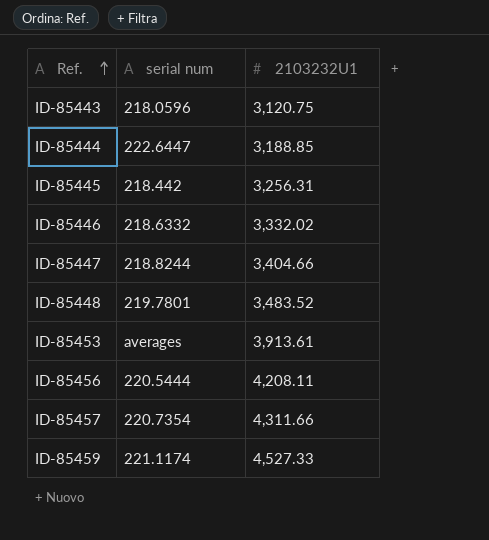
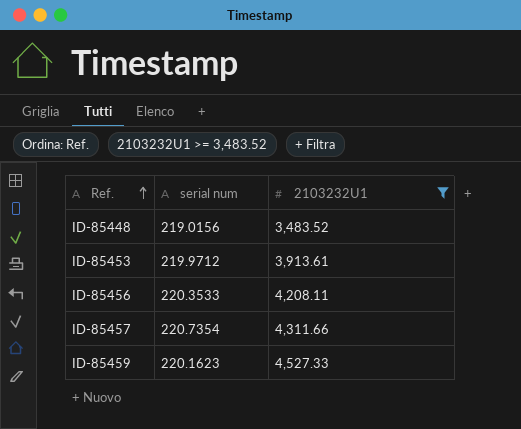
filter: none -> 2103232U1 >= 3,483.52
ID-85448 | serial num: 219.7801 -> 219.0156
ID-85453 | serial num: averages -> 219.9712
ID-85456 | serial num: 220.5444 -> 220.3533
ID-85459 | serial num: 221.1174 -> 220.1623

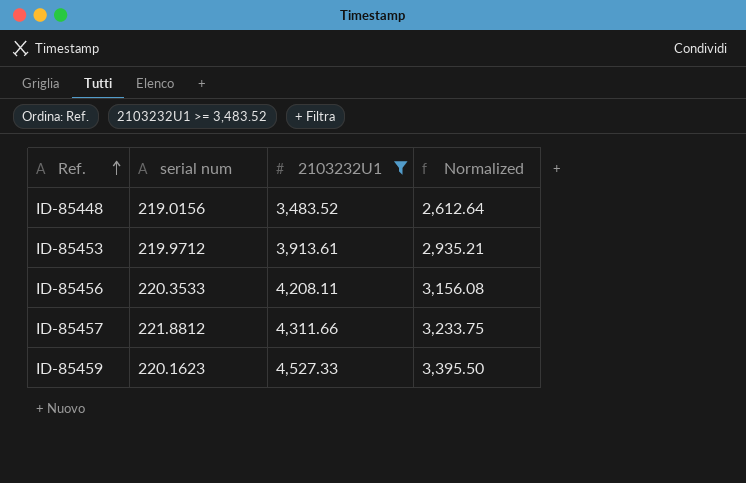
column Normalized | formula: none -> [2103232U1] * 0.75
ID-85457 | serial num: 220.7354 -> 221.8812

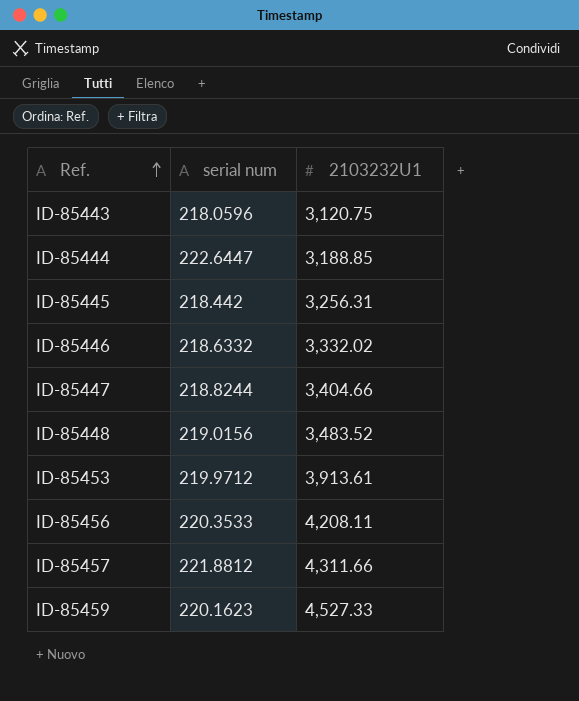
filter: 2103232U1 >= 3,483.52 -> none
column Normalized | formula: [2103232U1] * 0.75 -> none

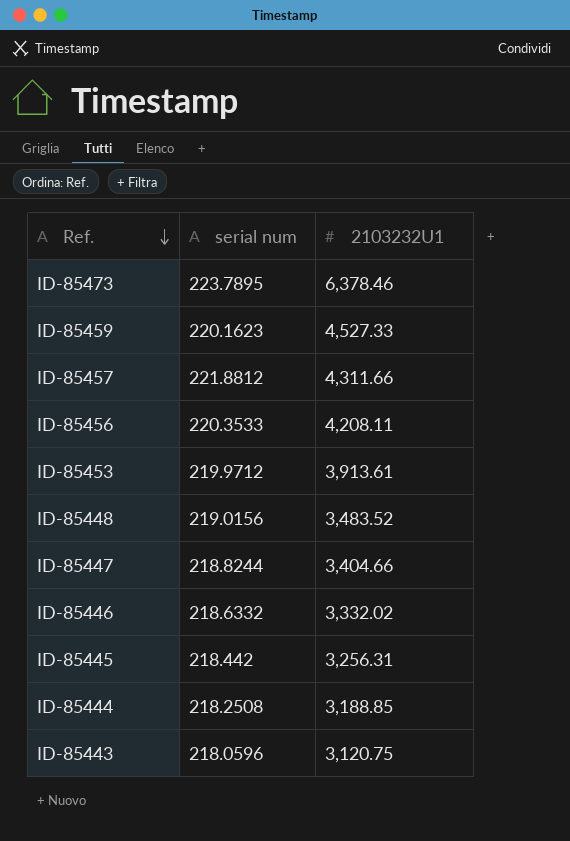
row order: Ref. ascending -> Ref. descending
row ID-85473: none -> 223.7895 | 6,378.46
ID-85444 | serial num: 222.6447 -> 218.2508

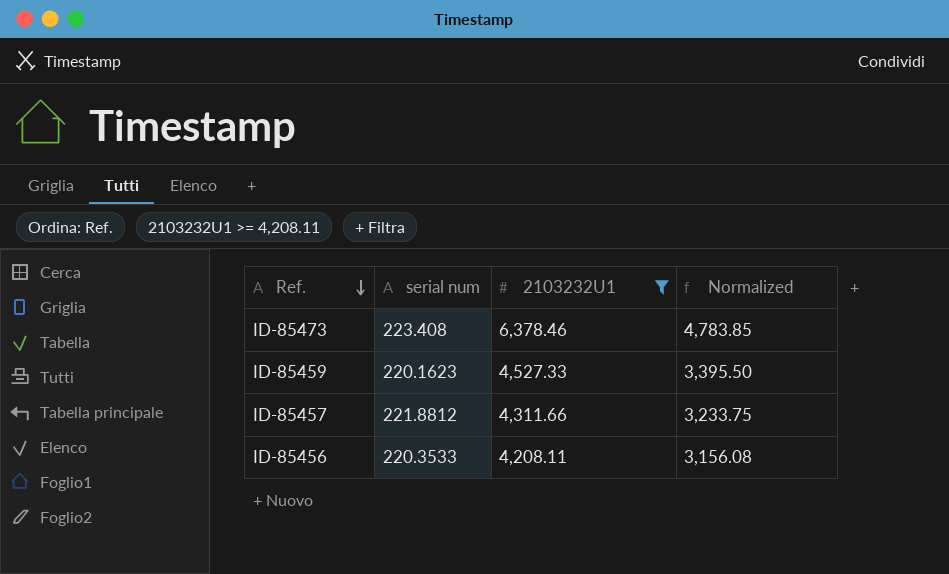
filter: none -> 2103232U1 >= 4,208.11
column Normalized | formula: none -> [2103232U1] * 0.75
ID-85473 | serial num: 223.7895 -> 223.408

